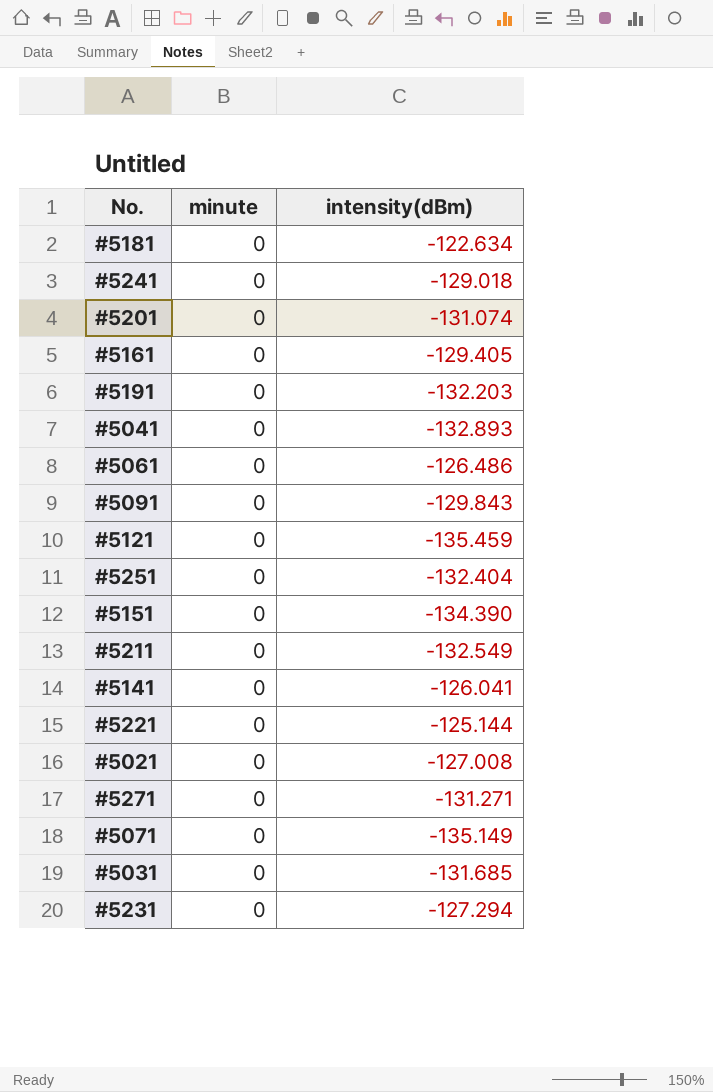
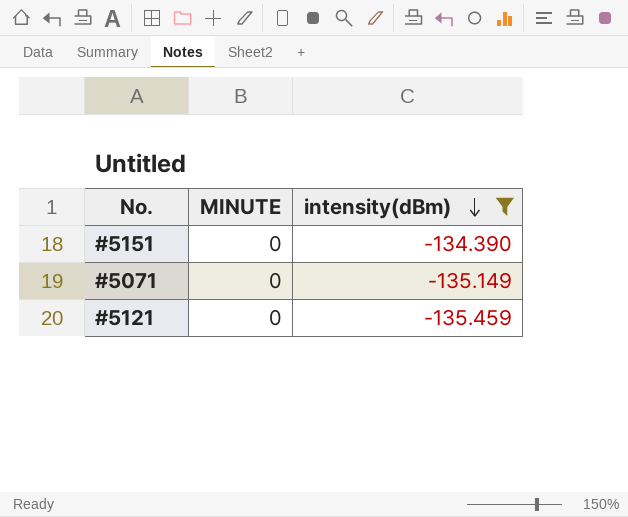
filter: none -> intensity(dBm) <= -134.390
row order: none -> intensity(dBm) descending
column name: minute -> MINUTE

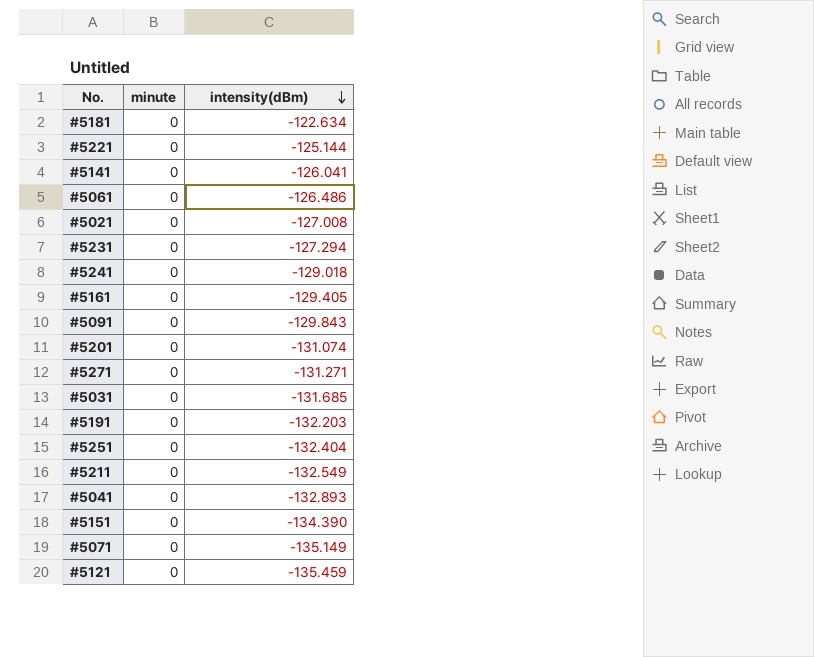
filter: intensity(dBm) <= -134.390 -> none
column name: MINUTE -> minute

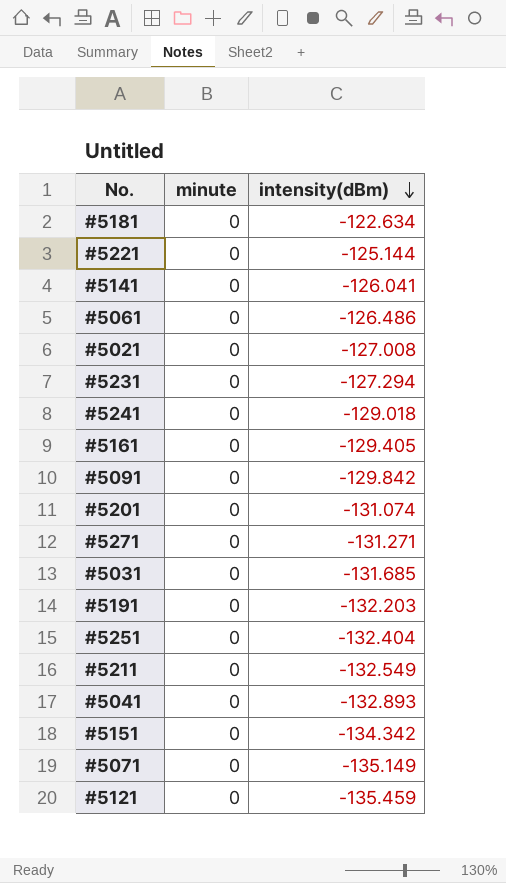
#5091 | intensity(dBm): -129.843 -> -129.842
#5151 | intensity(dBm): -134.390 -> -134.342

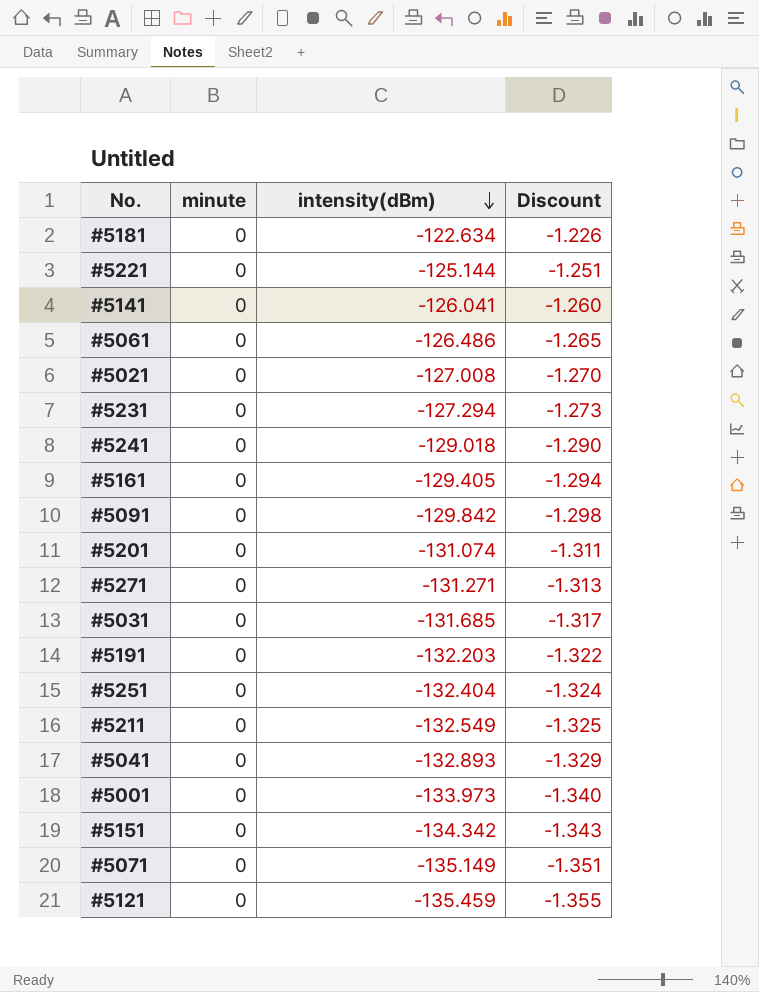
column Discount | formula: none -> [intensity(dBm)] * 0.01
row #5001: none -> 0 | -133.973 | -1.340

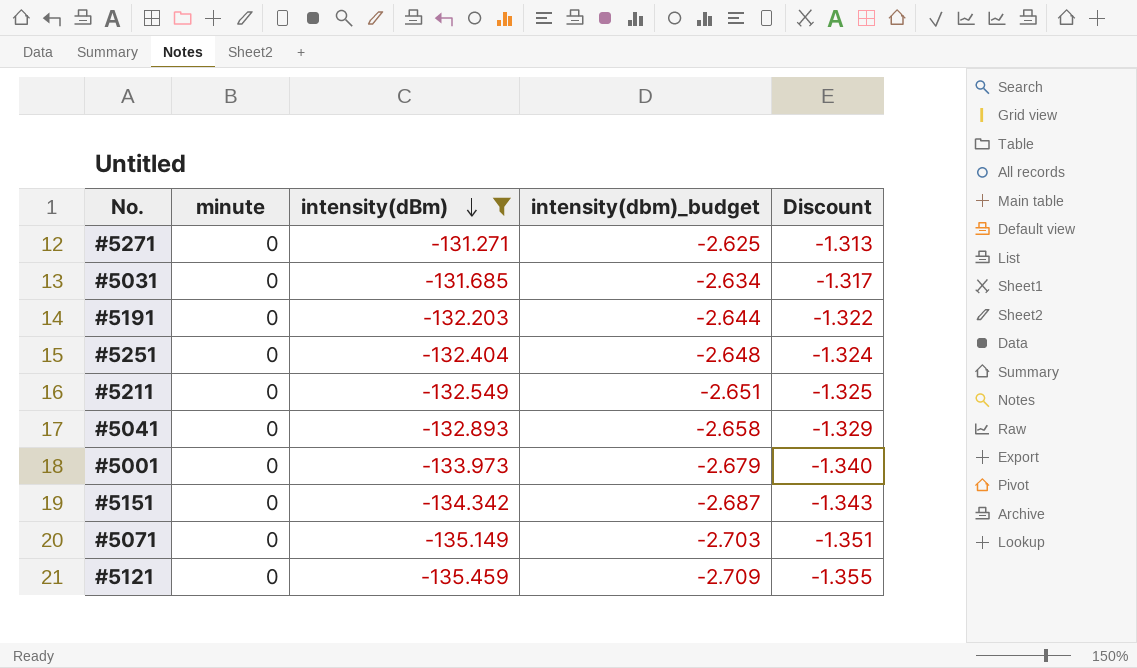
filter: none -> intensity(dBm) <= -131.271
column intensity(dbm)_budget | formula: none -> [intensity(dBm)] * 0.02

